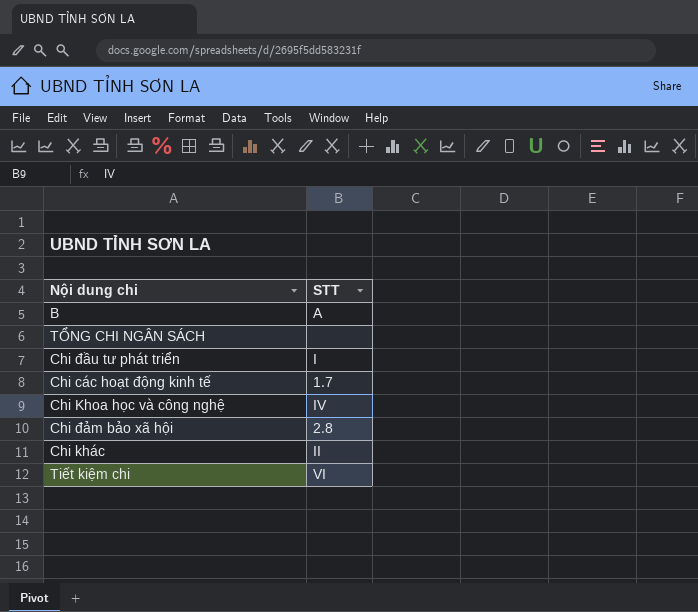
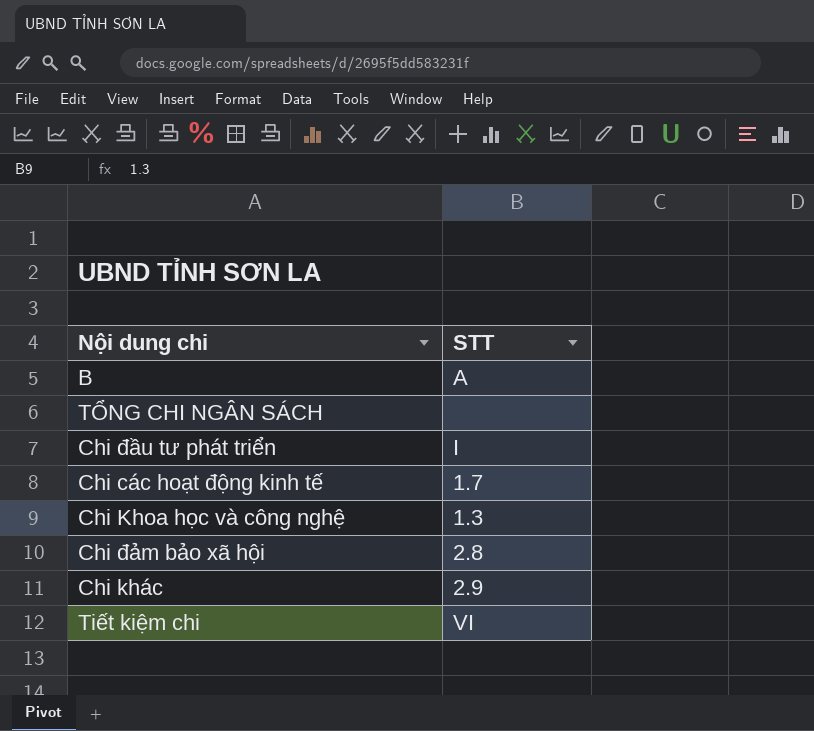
Chi Khoa học và công nghệ | STT: IV -> 1.3
Chi khác | STT: II -> 2.9

